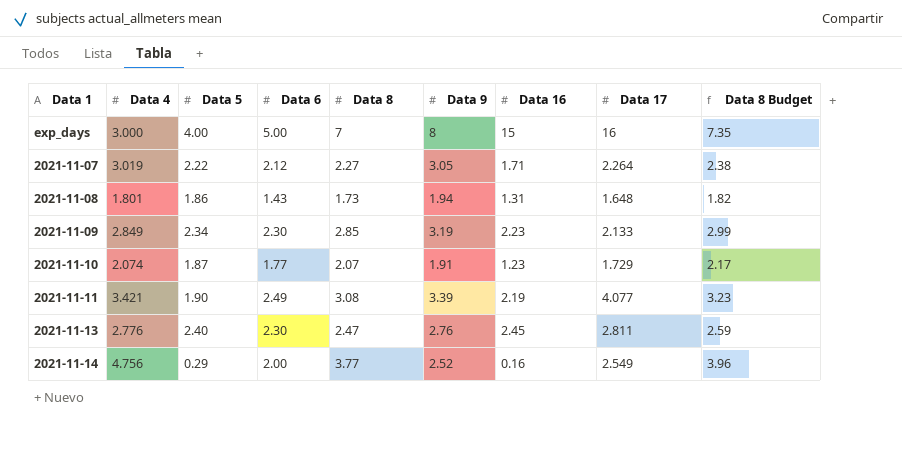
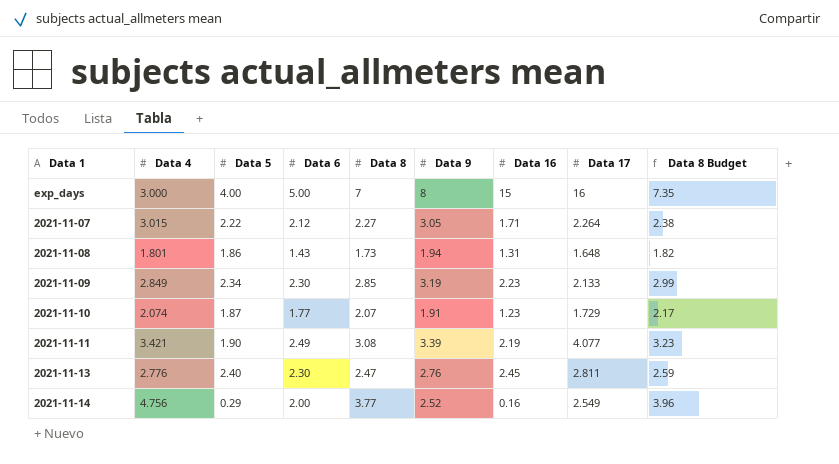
2021-11-07 | Data 4: 3.019 -> 3.015

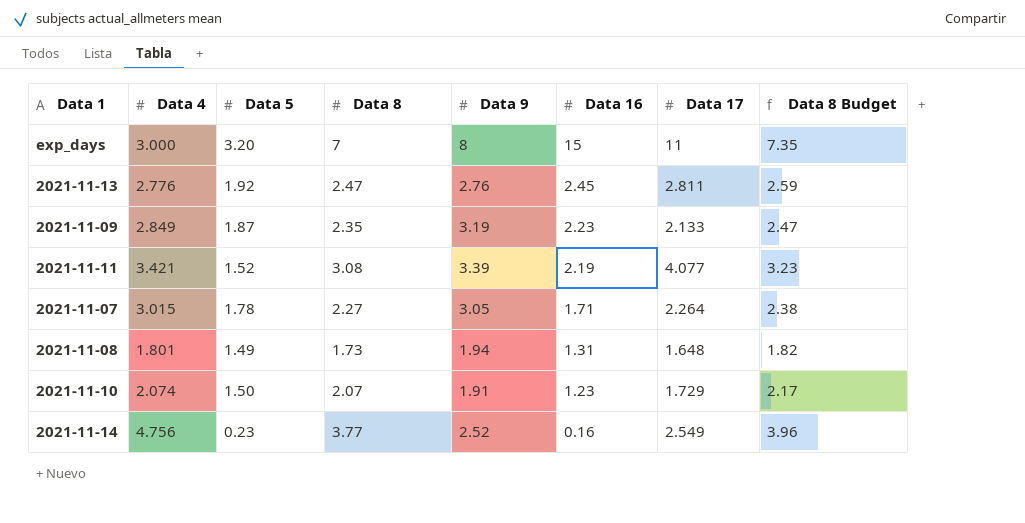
row order: none -> Data 16 descending
column Data 6 | position: 4 -> none
exp_days | Data 5: 4.00 -> 3.20
exp_days | Data 17: 16 -> 11
2021-11-13 | Data 5: 2.40 -> 1.92
2021-11-09 | Data 5: 2.34 -> 1.87
2021-11-09 | Data 8: 2.85 -> 2.35
2021-11-09 | Data 8 Budget: 2.99 -> 2.47
2021-11-11 | Data 5: 1.90 -> 1.52
2021-11-07 | Data 5: 2.22 -> 1.78
2021-11-08 | Data 5: 1.86 -> 1.49
2021-11-10 | Data 5: 1.87 -> 1.50
2021-11-14 | Data 5: 0.29 -> 0.23

